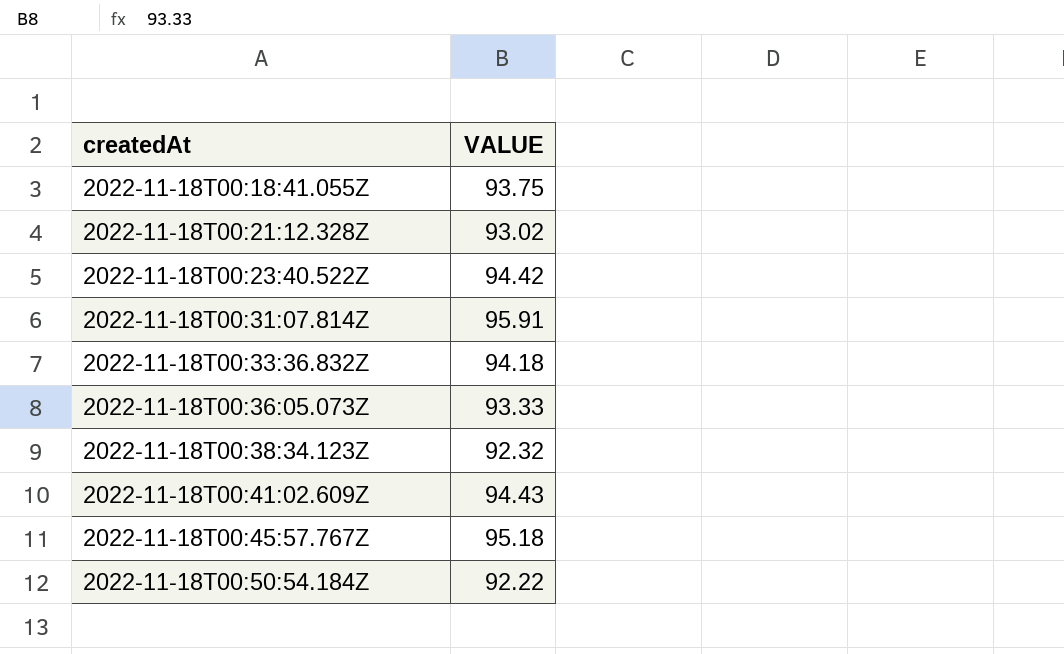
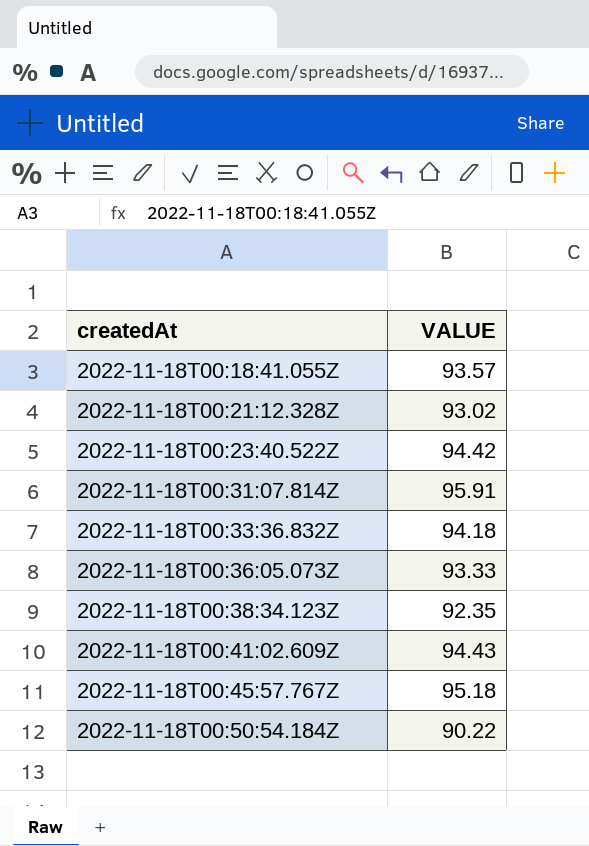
2022-11-18T00:18:41.055Z | VALUE: 93.75 -> 93.57
2022-11-18T00:38:34.123Z | VALUE: 92.32 -> 92.35
2022-11-18T00:50:54.184Z | VALUE: 92.22 -> 90.22

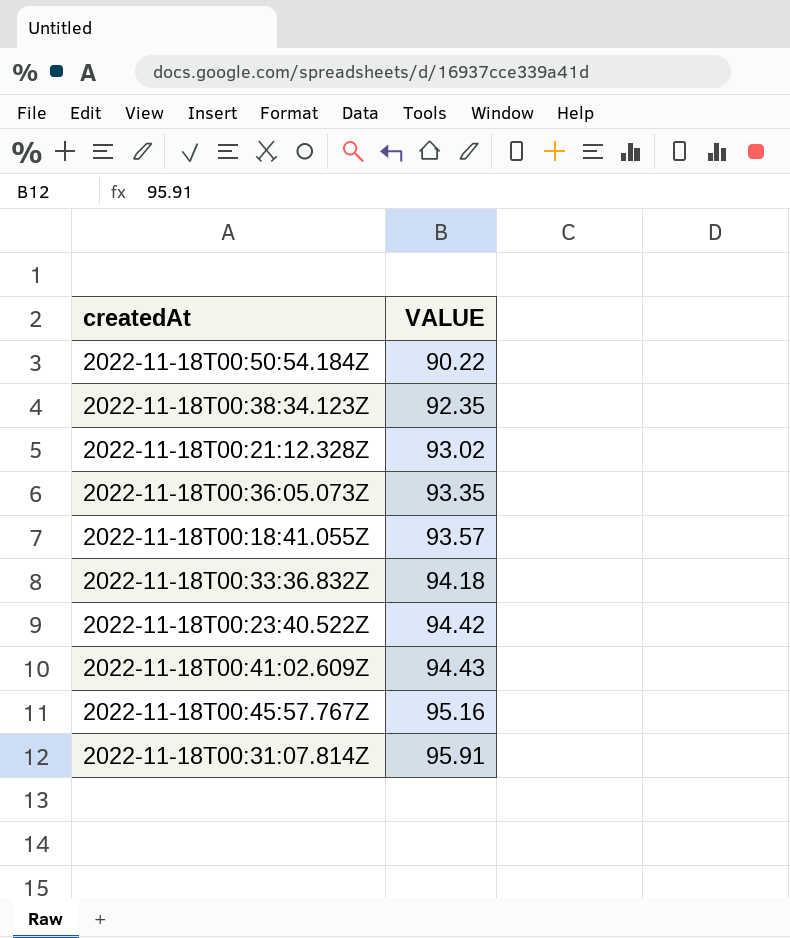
row order: createdAt ascending -> VALUE ascending
2022-11-18T00:36:05.073Z | VALUE: 93.33 -> 93.35
2022-11-18T00:45:57.767Z | VALUE: 95.18 -> 95.16

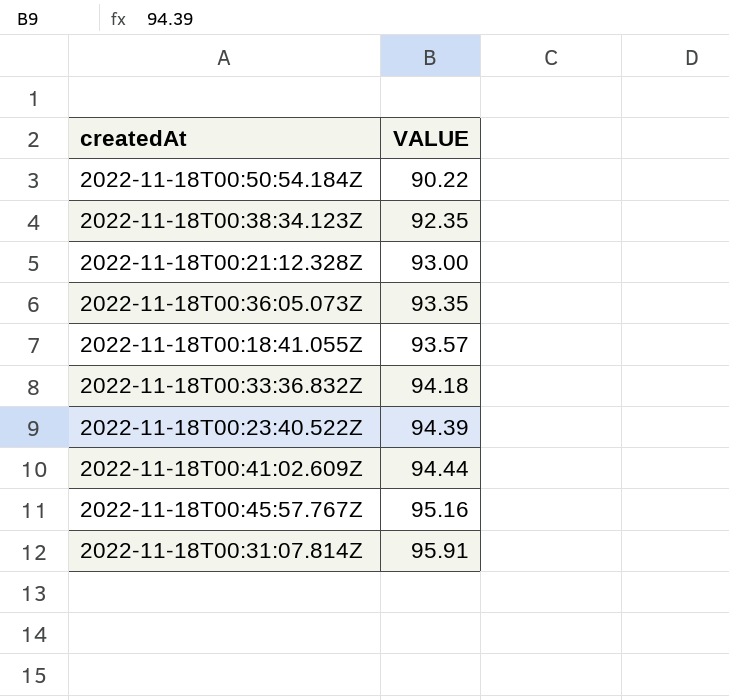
2022-11-18T00:21:12.328Z | VALUE: 93.02 -> 93.00
2022-11-18T00:23:40.522Z | VALUE: 94.42 -> 94.39
2022-11-18T00:41:02.609Z | VALUE: 94.43 -> 94.44

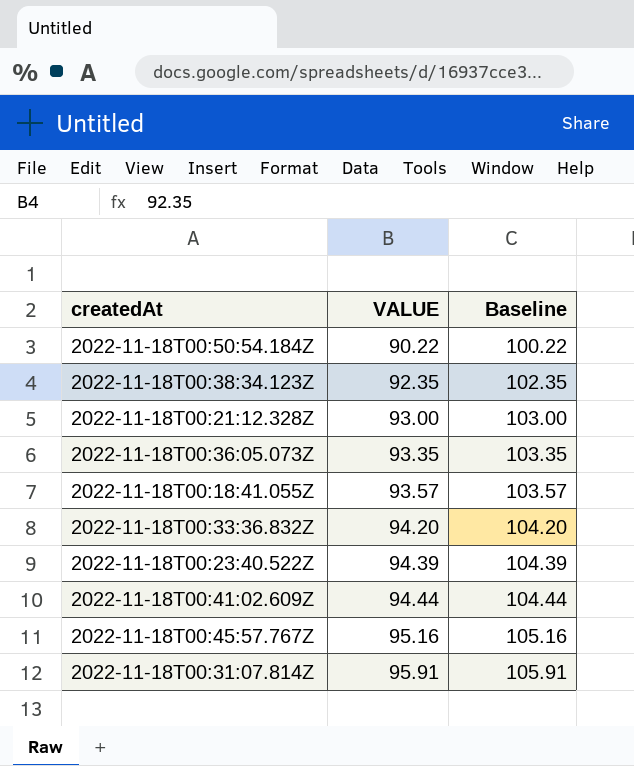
column Baseline | formula: none -> [VALUE] + 10
2022-11-18T00:33:36.832Z | VALUE: 94.18 -> 94.20

